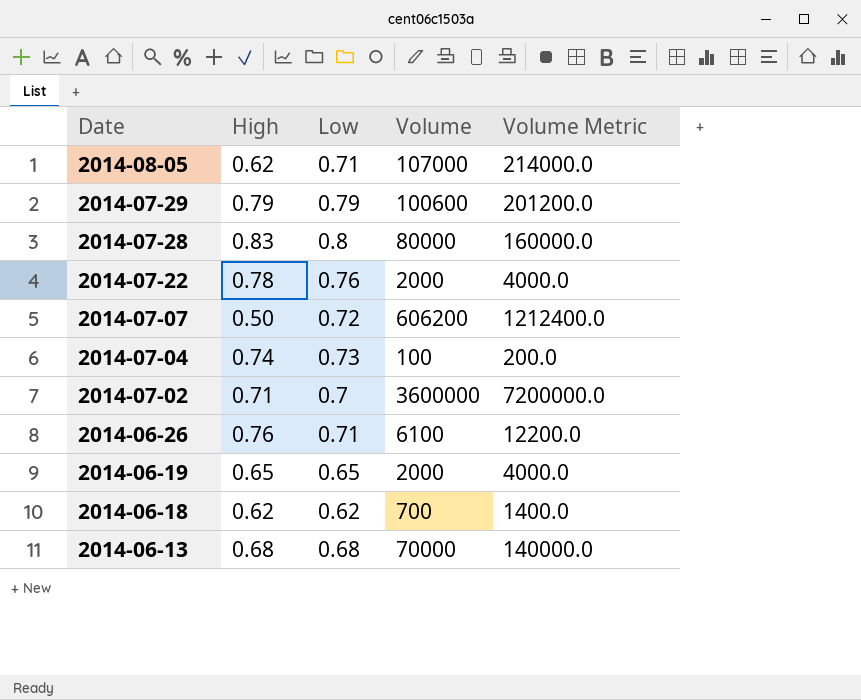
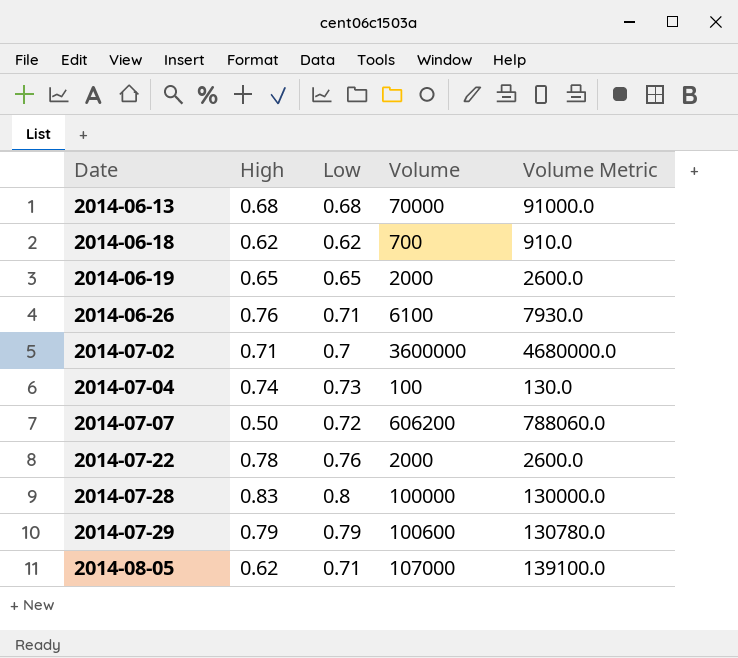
row order: Date descending -> Date ascending
column Volume Metric | formula: [Volume] * 2 -> [Volume] * 1.3
2014-07-28 | Volume: 80000 -> 100000

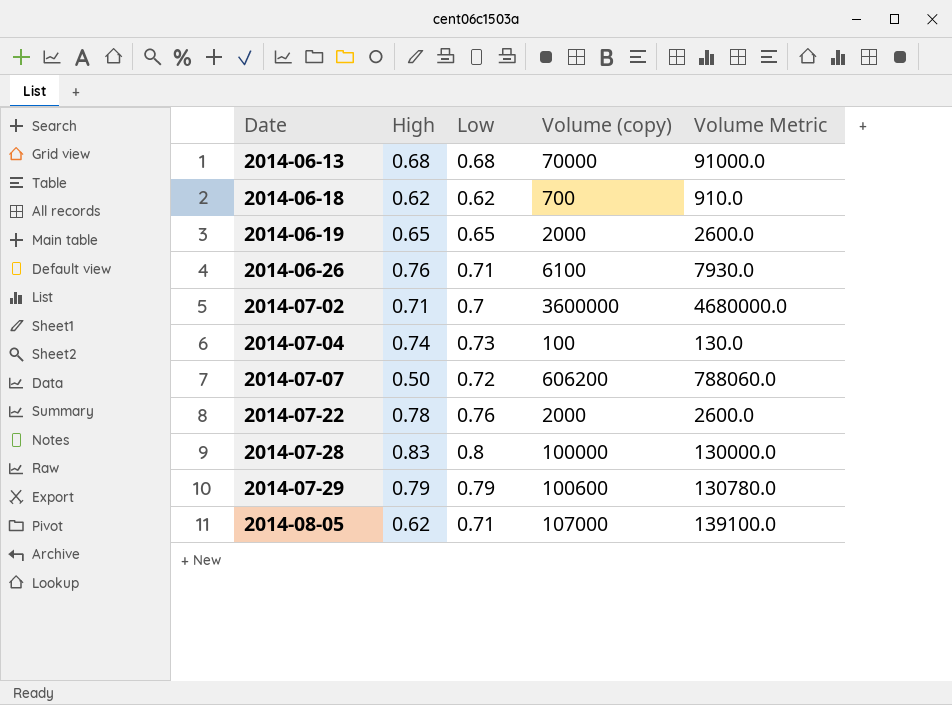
column name: Volume -> Volume (copy)

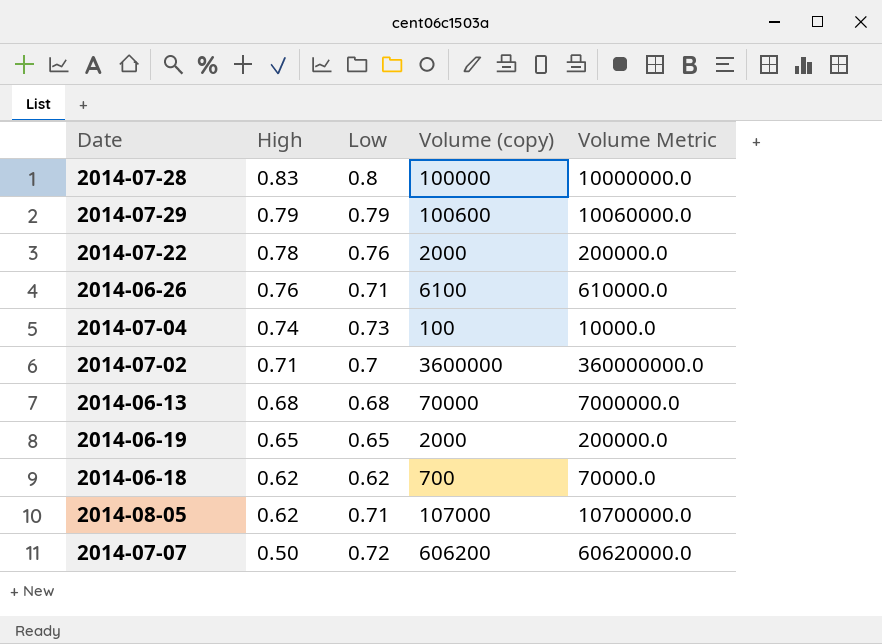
row order: Date ascending -> High descending
column Volume Metric | formula: [Volume (copy)] * 1.3 -> [Volume (copy)] * 100

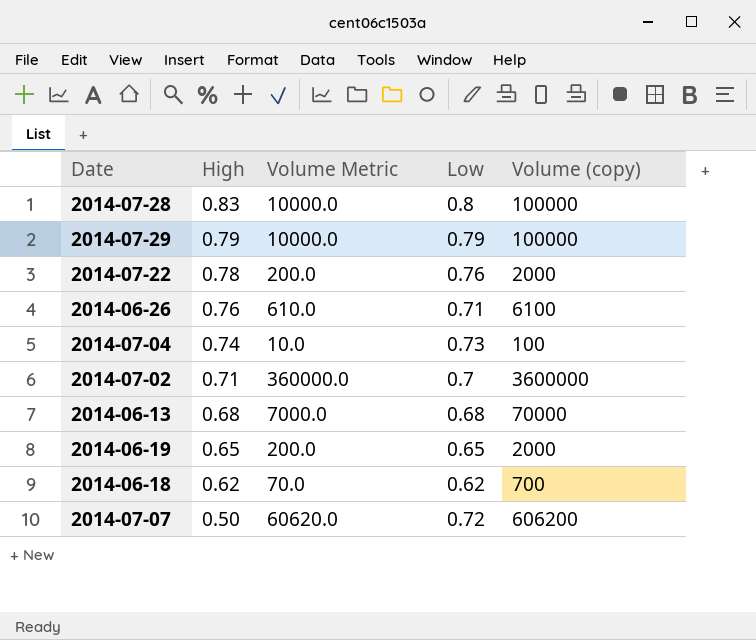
column Volume Metric | formula: [Volume (copy)] * 100 -> [Volume (copy)] * 0.1
column Volume Metric | position: 5 -> 3
row 2014-08-05: 0.62 | 0.71 | 107000 | 10700000.0 -> none
2014-07-29 | Volume (copy): 100600 -> 100000

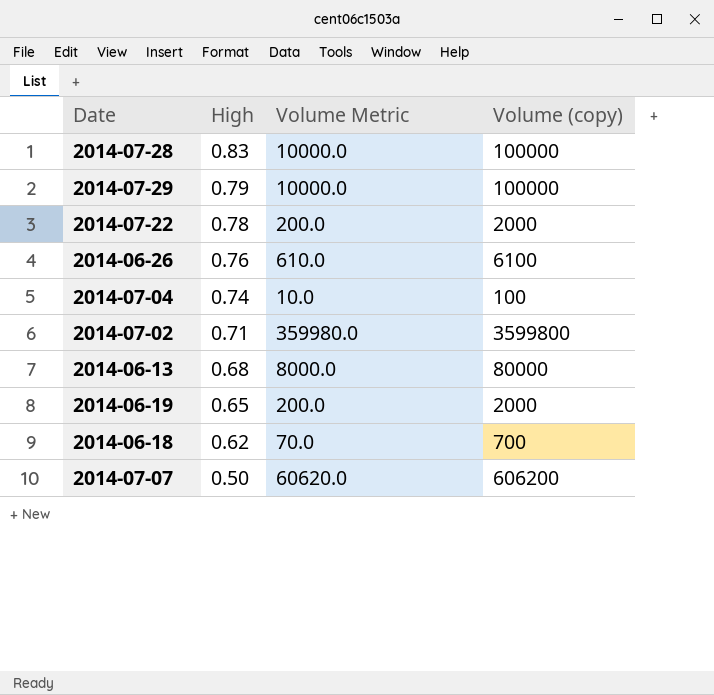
column Low | position: 4 -> none
2014-07-02 | Volume Metric: 360000.0 -> 359980.0
2014-07-02 | Volume (copy): 3600000 -> 3599800
2014-06-13 | Volume Metric: 7000.0 -> 8000.0
2014-06-13 | Volume (copy): 70000 -> 80000

